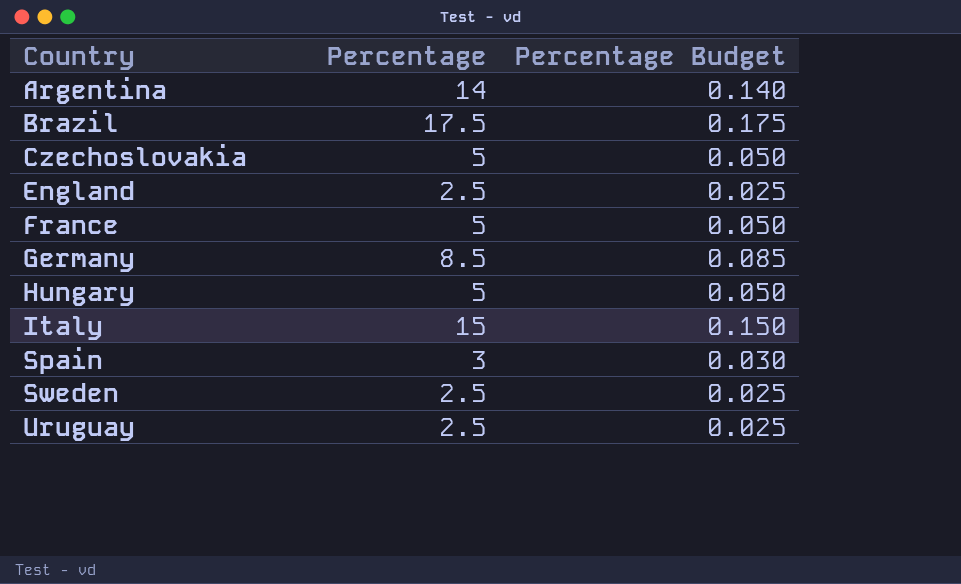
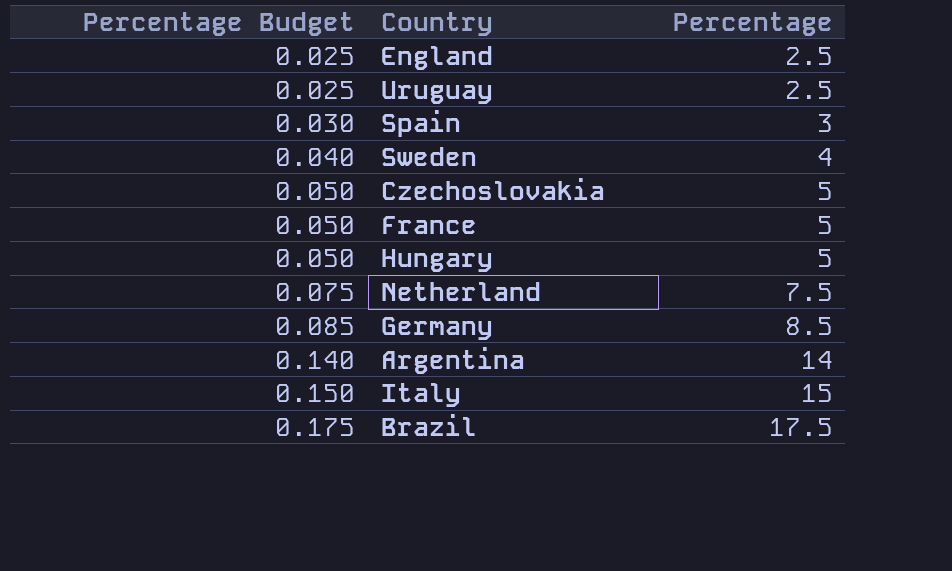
row order: Country ascending -> Percentage Budget ascending
column Percentage Budget | position: 3 -> 1
Sweden | Percentage Budget: 0.025 -> 0.040
Sweden | Percentage: 2.5 -> 4
row Netherland: none -> 0.075 | 7.5

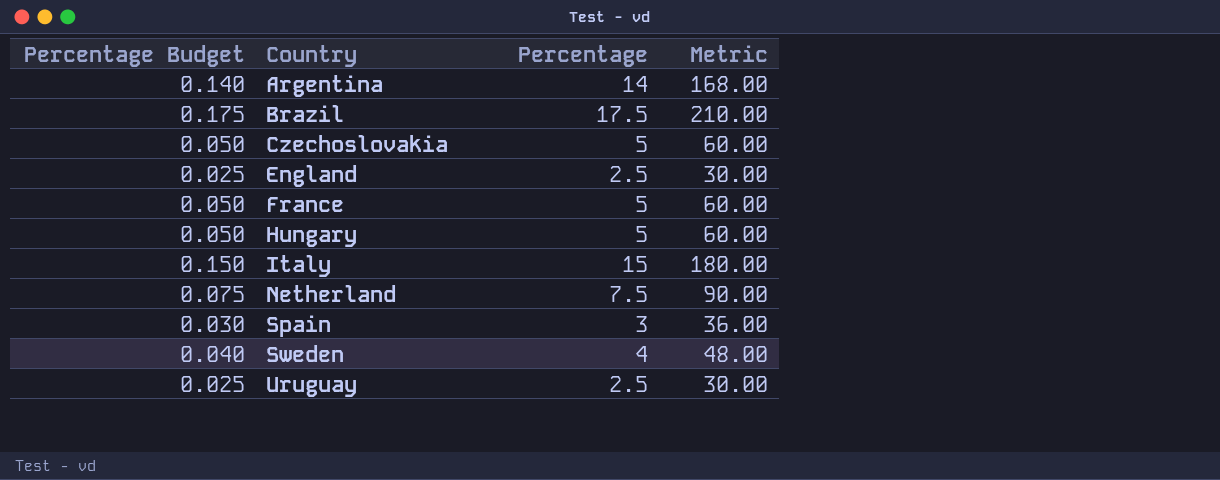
row order: Percentage Budget ascending -> Country ascending
column Metric | formula: none -> [Percentage] * 12
row Germany: 0.085 | 8.5 -> none

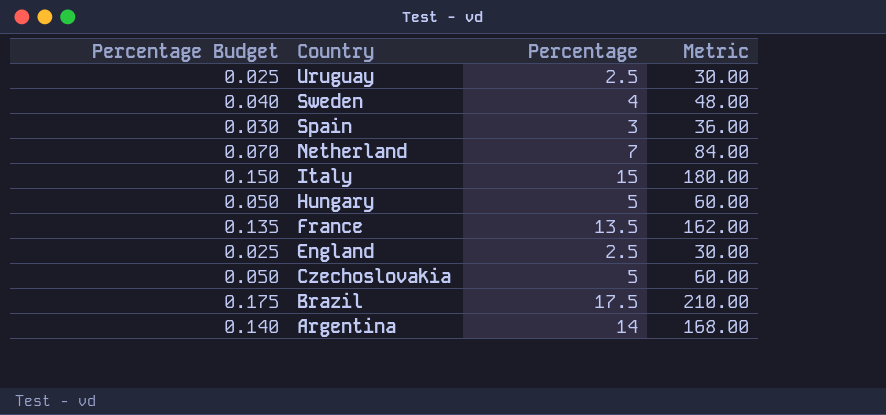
row order: Country ascending -> Country descending
Netherland | Percentage Budget: 0.075 -> 0.070
Netherland | Percentage: 7.5 -> 7
Netherland | Metric: 90.00 -> 84.00
France | Percentage Budget: 0.050 -> 0.135
France | Percentage: 5 -> 13.5
France | Metric: 60.00 -> 162.00

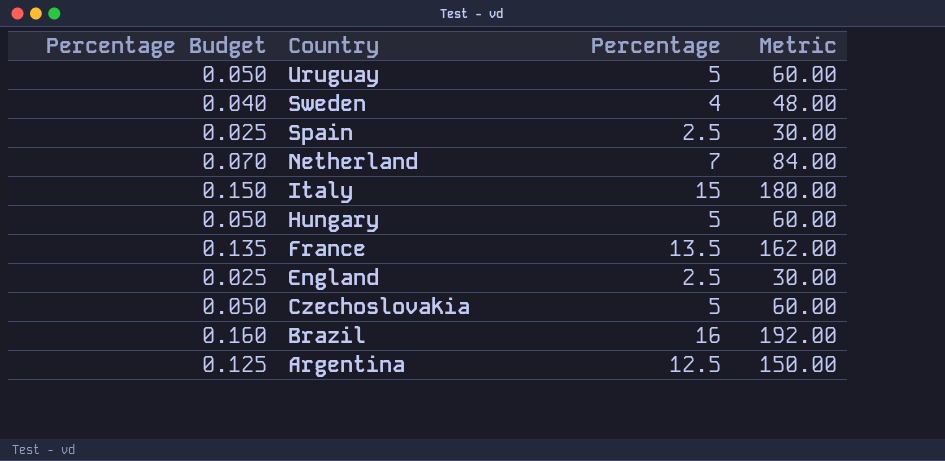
Uruguay | Percentage Budget: 0.025 -> 0.050
Uruguay | Percentage: 2.5 -> 5
Uruguay | Metric: 30.00 -> 60.00
Spain | Percentage Budget: 0.030 -> 0.025
Spain | Percentage: 3 -> 2.5
Spain | Metric: 36.00 -> 30.00
Brazil | Percentage Budget: 0.175 -> 0.160
Brazil | Percentage: 17.5 -> 16
Brazil | Metric: 210.00 -> 192.00
Argentina | Percentage Budget: 0.140 -> 0.125
Argentina | Percentage: 14 -> 12.5
Argentina | Metric: 168.00 -> 150.00

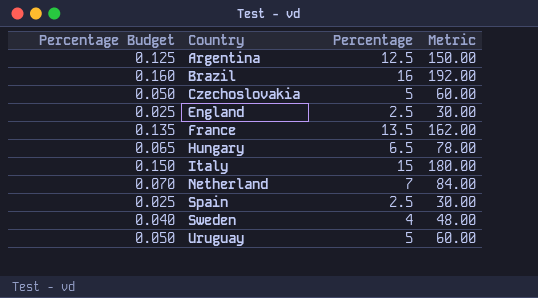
row order: Country descending -> Country ascending
Hungary | Percentage Budget: 0.050 -> 0.065
Hungary | Percentage: 5 -> 6.5
Hungary | Metric: 60.00 -> 78.00

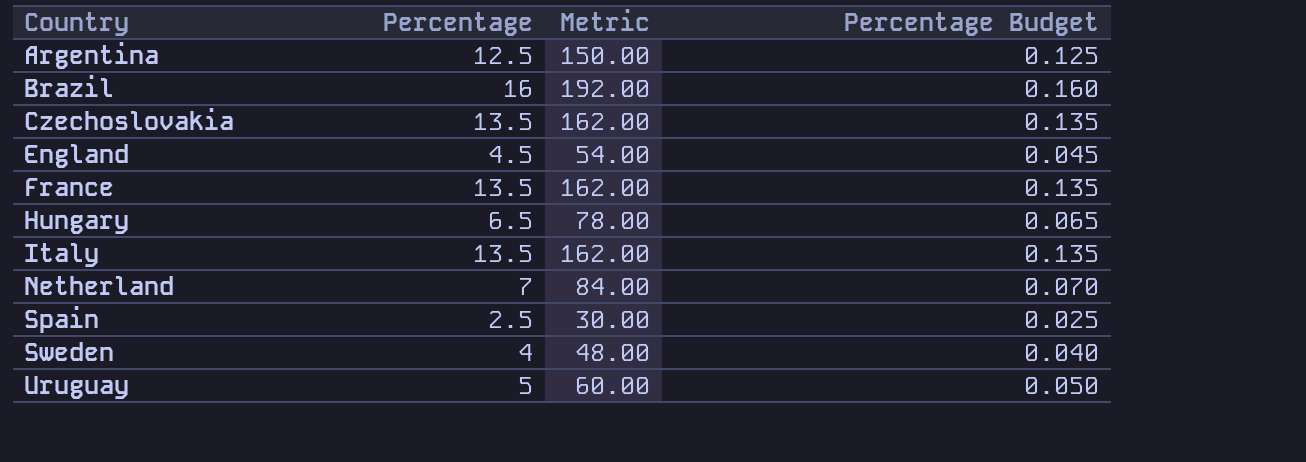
column Percentage Budget | position: 1 -> 4
Czechoslovakia | Percentage: 5 -> 13.5
Czechoslovakia | Metric: 60.00 -> 162.00
Czechoslovakia | Percentage Budget: 0.050 -> 0.135
England | Percentage: 2.5 -> 4.5
England | Metric: 30.00 -> 54.00
England | Percentage Budget: 0.025 -> 0.045
Italy | Percentage: 15 -> 13.5
Italy | Metric: 180.00 -> 162.00
Italy | Percentage Budget: 0.150 -> 0.135

